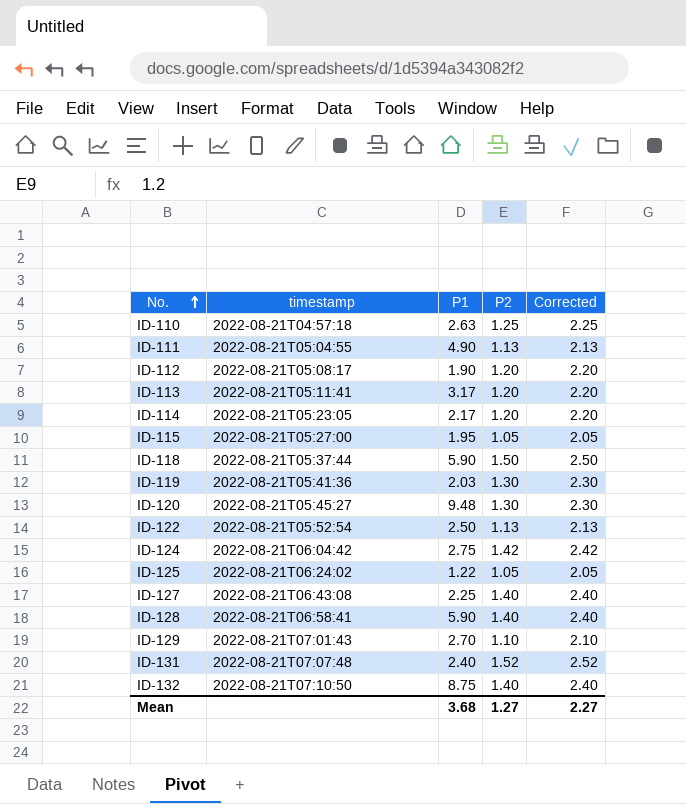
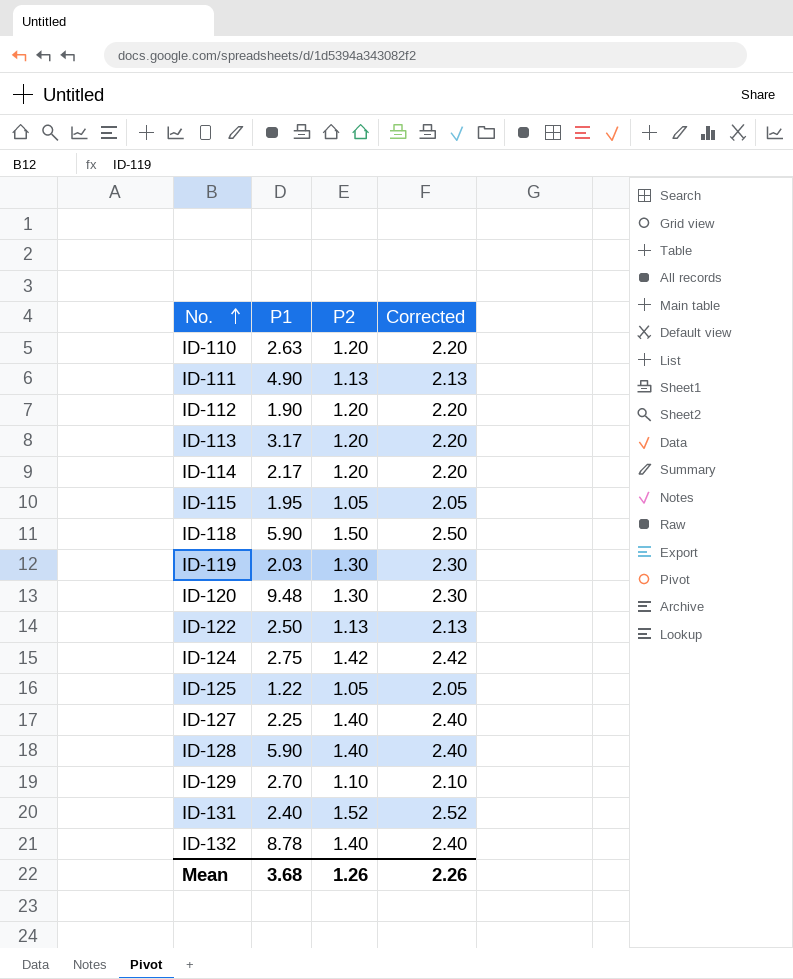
column timestamp | position: 2 -> none
ID-110 | P2: 1.25 -> 1.20
ID-110 | Corrected: 2.25 -> 2.20
ID-132 | P1: 8.75 -> 8.78
Mean | P2: 1.27 -> 1.26
Mean | Corrected: 2.27 -> 2.26

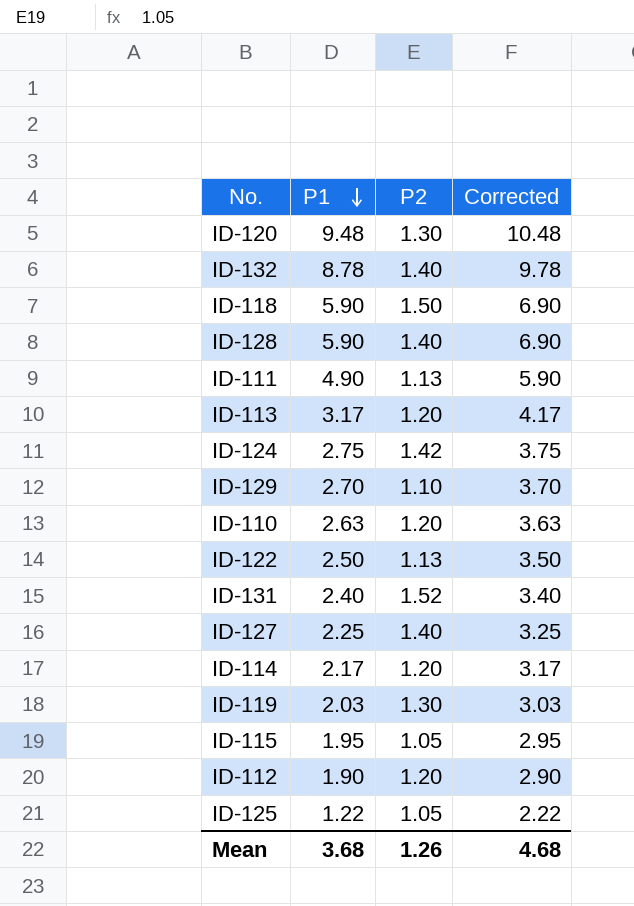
row order: No. ascending -> P1 descending
column Corrected | formula: [P2] + 1 -> [P1] + 1
Mean | Corrected: 2.26 -> 4.68

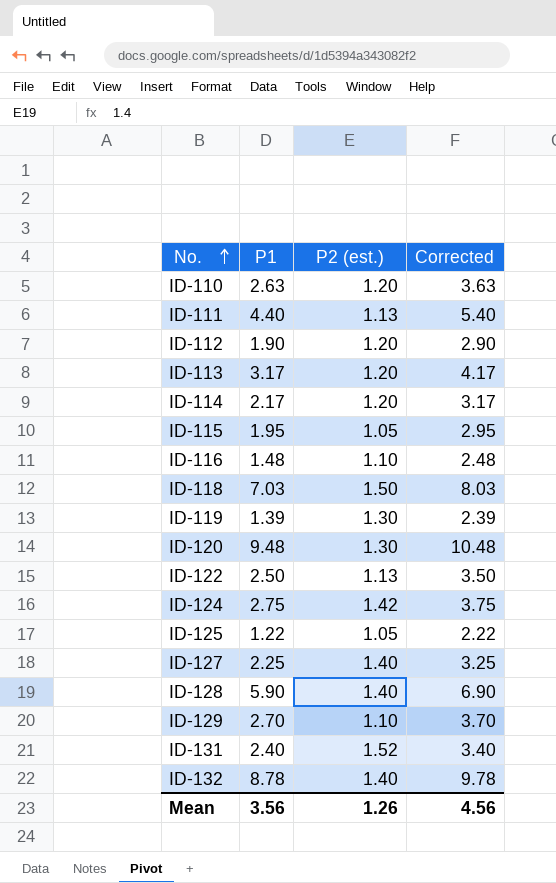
row order: P1 descending -> No. ascending
column name: P2 -> P2 (est.)
ID-111 | P1: 4.90 -> 4.40
ID-111 | Corrected: 5.90 -> 5.40
row ID-116: none -> 1.48 | 1.10 | 2.48
ID-118 | P1: 5.90 -> 7.03
ID-118 | Corrected: 6.90 -> 8.03
ID-119 | P1: 2.03 -> 1.39
ID-119 | Corrected: 3.03 -> 2.39
Mean | P1: 3.68 -> 3.56
Mean | Corrected: 4.68 -> 4.56

